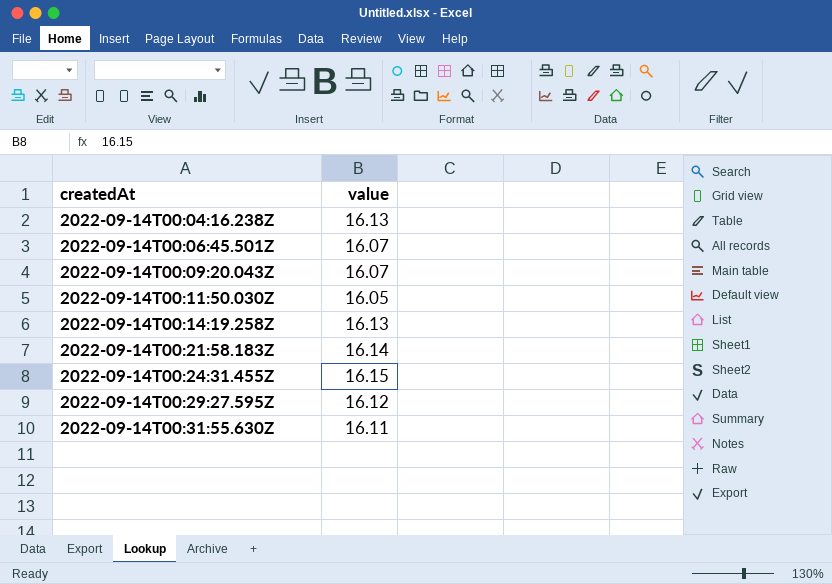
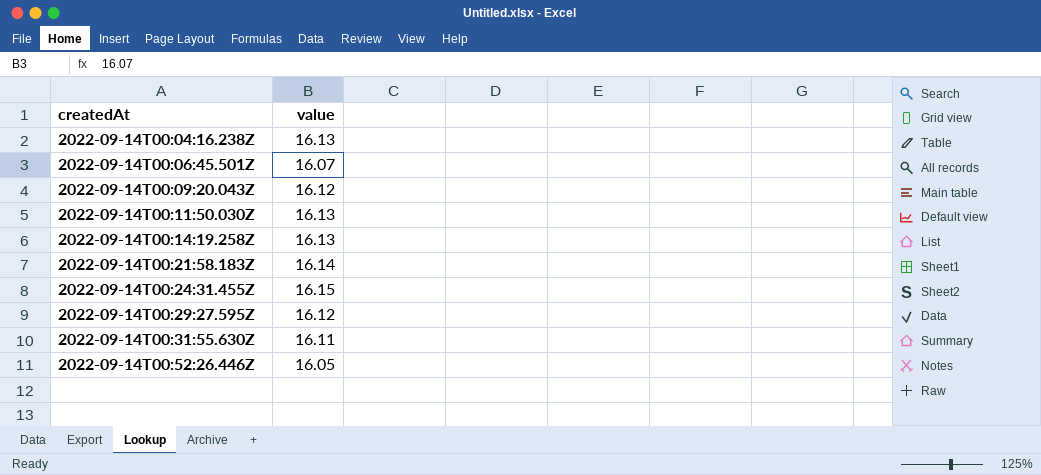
2022-09-14T00:09:20.043Z | value: 16.07 -> 16.12
2022-09-14T00:11:50.030Z | value: 16.05 -> 16.13
row 2022-09-14T00:52:26.446Z: none -> 16.05

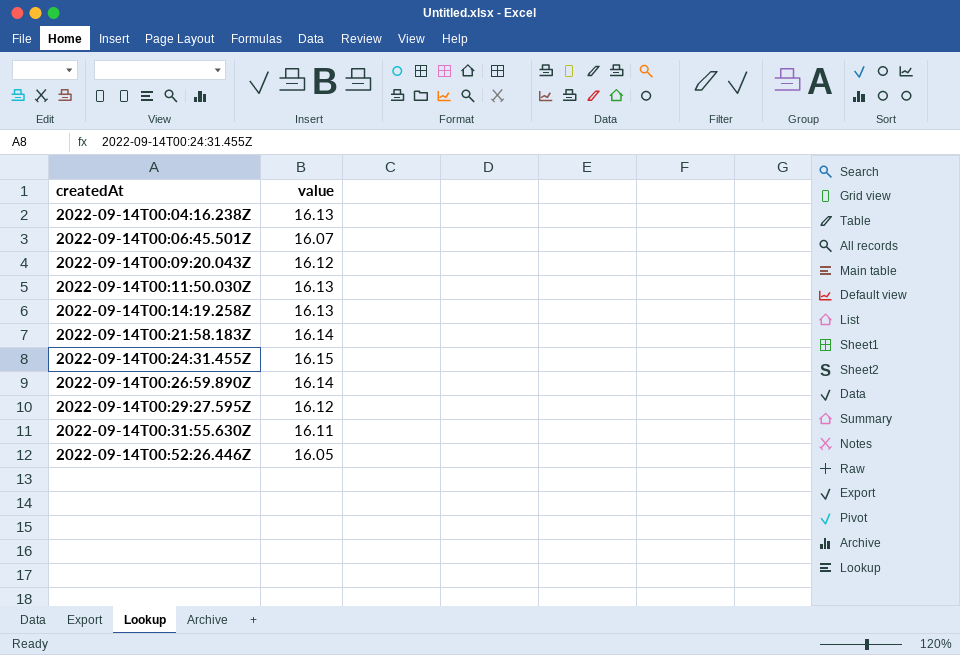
row 2022-09-14T00:26:59.890Z: none -> 16.14

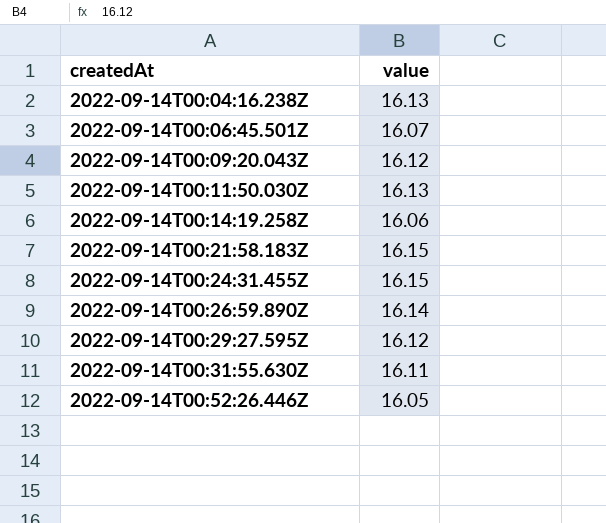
2022-09-14T00:14:19.258Z | value: 16.13 -> 16.06
2022-09-14T00:21:58.183Z | value: 16.14 -> 16.15

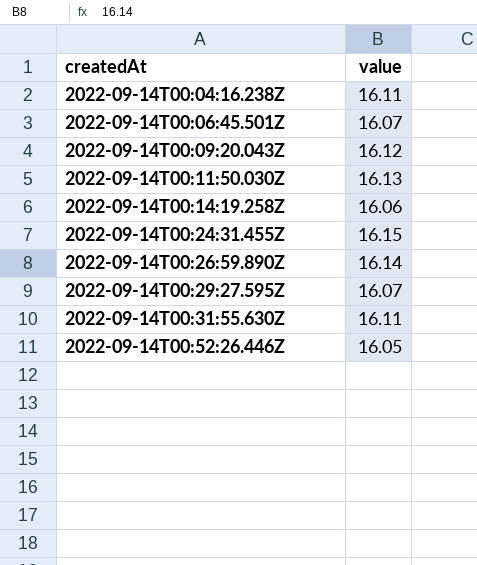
row 2022-09-14T00:21:58.183Z: 16.15 -> none
2022-09-14T00:04:16.238Z | value: 16.13 -> 16.11
2022-09-14T00:29:27.595Z | value: 16.12 -> 16.07

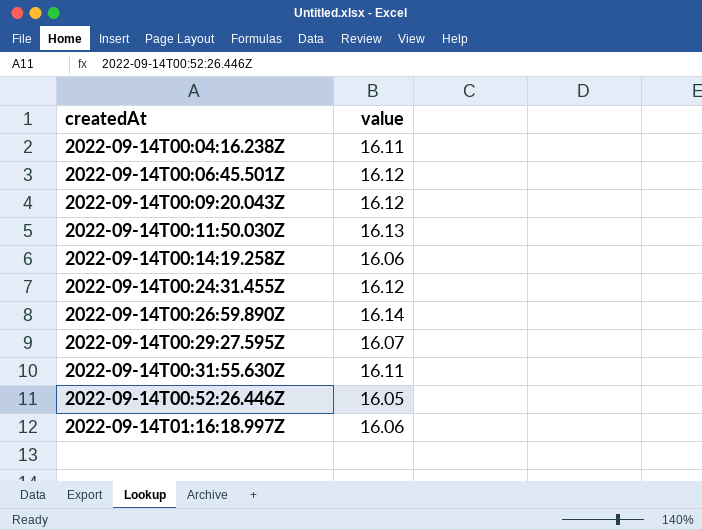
2022-09-14T00:06:45.501Z | value: 16.07 -> 16.12
2022-09-14T00:24:31.455Z | value: 16.15 -> 16.12
row 2022-09-14T01:16:18.997Z: none -> 16.06

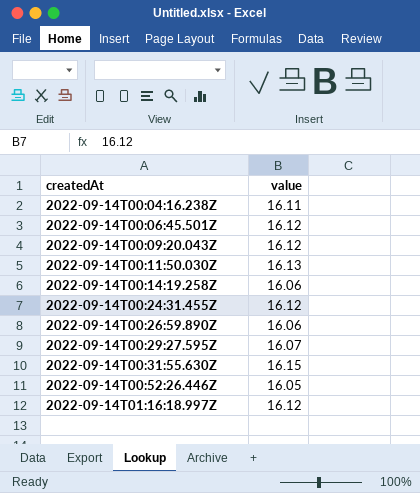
2022-09-14T00:26:59.890Z | value: 16.14 -> 16.06
2022-09-14T00:31:55.630Z | value: 16.11 -> 16.15
2022-09-14T01:16:18.997Z | value: 16.06 -> 16.12

